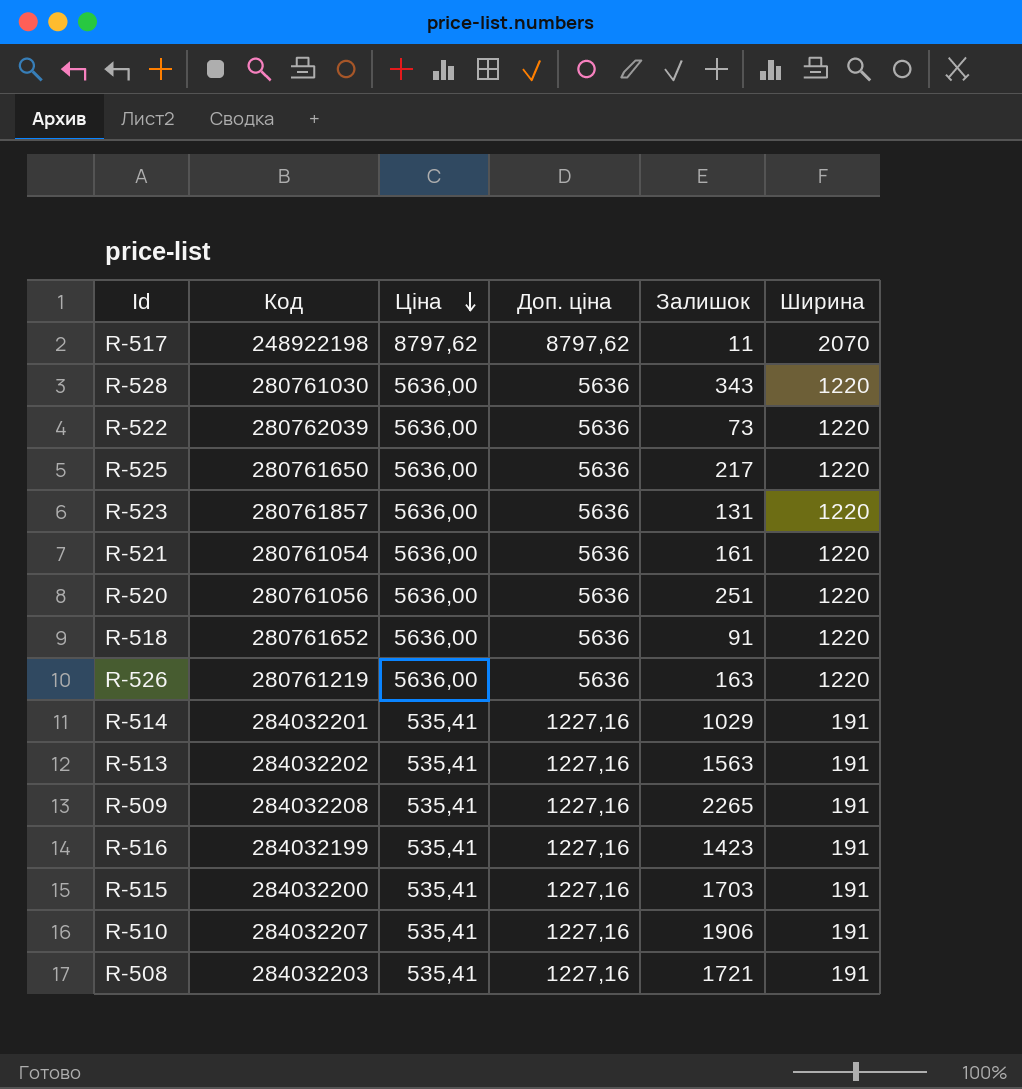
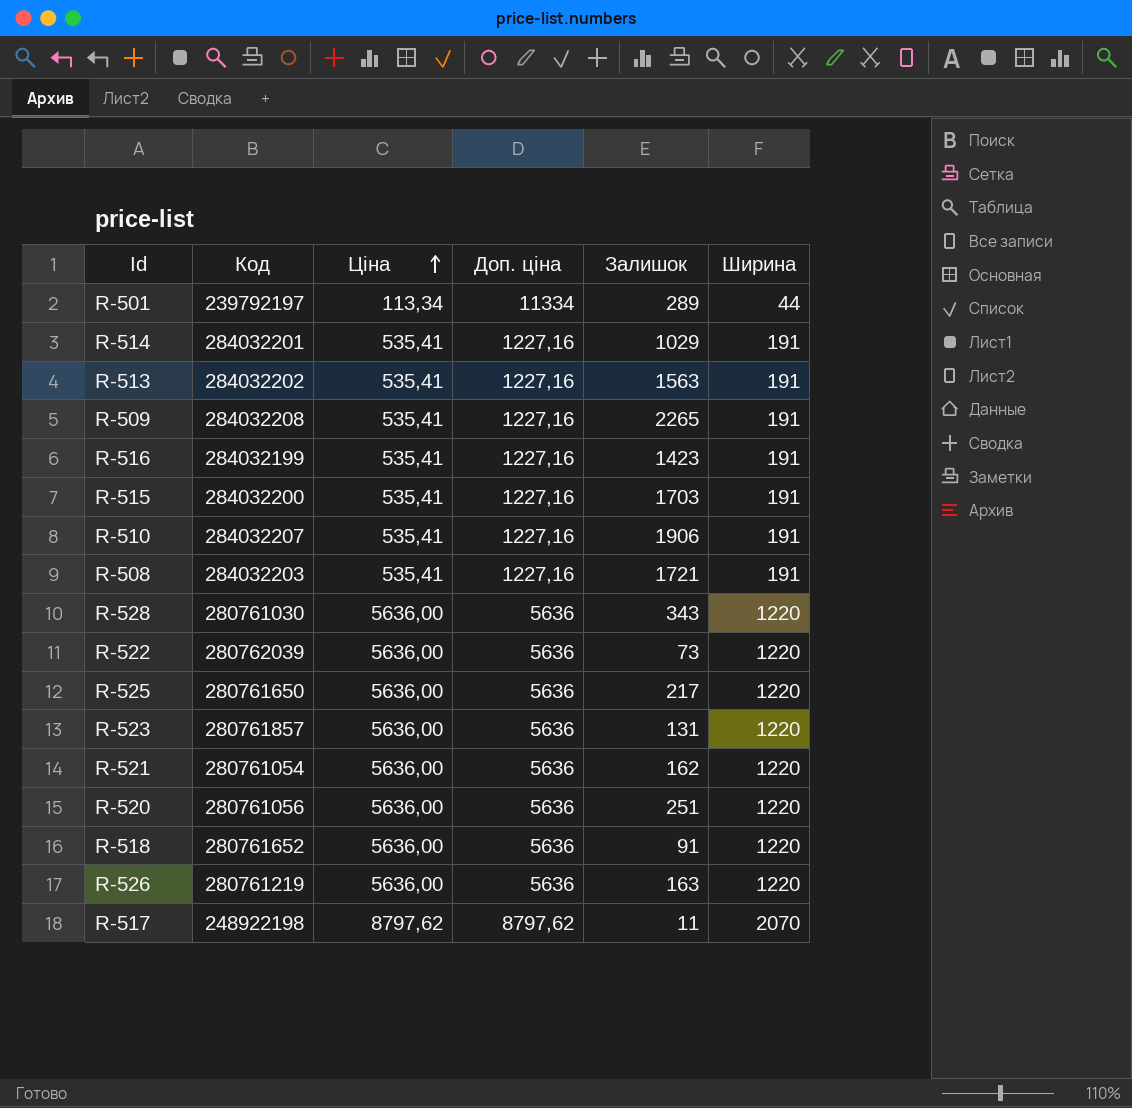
row order: Ціна descending -> Ціна ascending
row R-501: none -> 239792197 | 113,34 | 11334 | 289 | 44
R-521 | Залишок: 161 -> 162

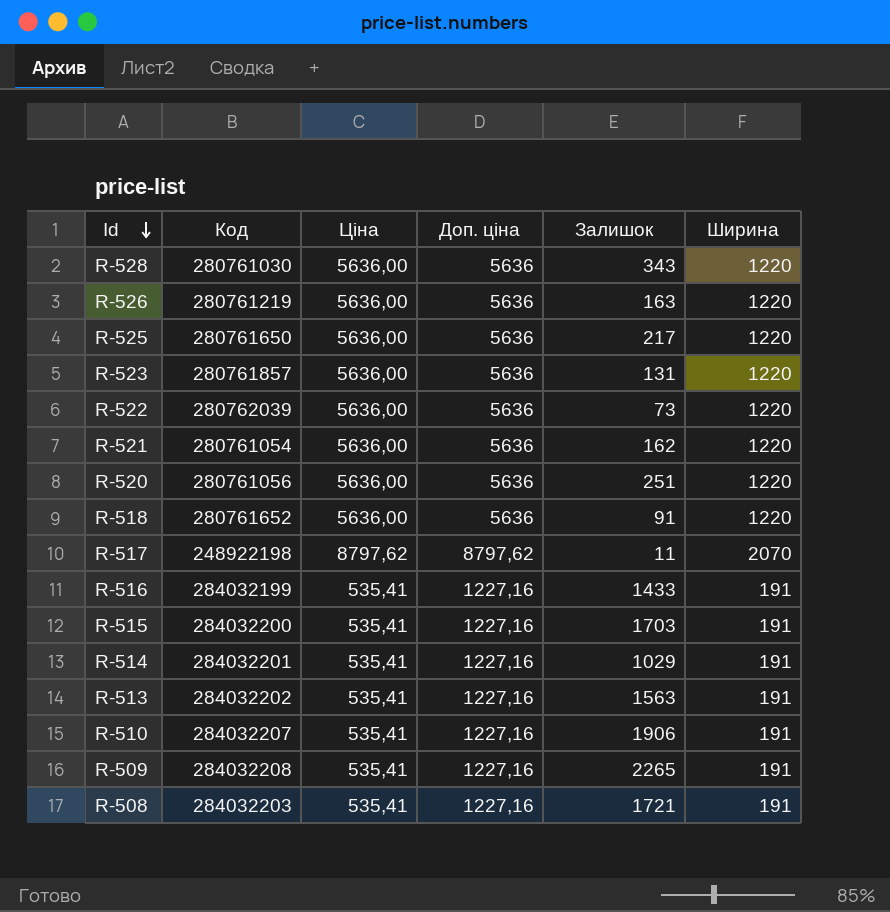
row order: Ціна ascending -> Id descending
row R-501: 239792197 | 113,34 | 11334 | 289 | 44 -> none
R-516 | Залишок: 1423 -> 1433

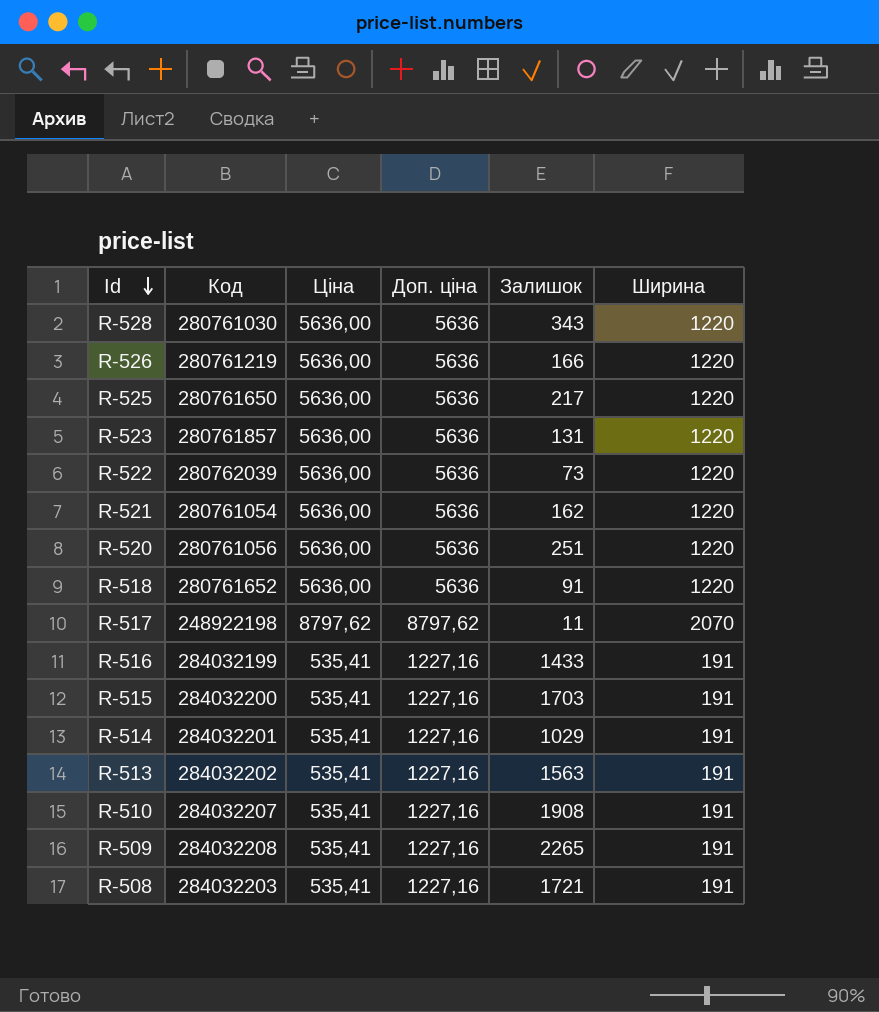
R-526 | Залишок: 163 -> 166
R-510 | Залишок: 1906 -> 1908

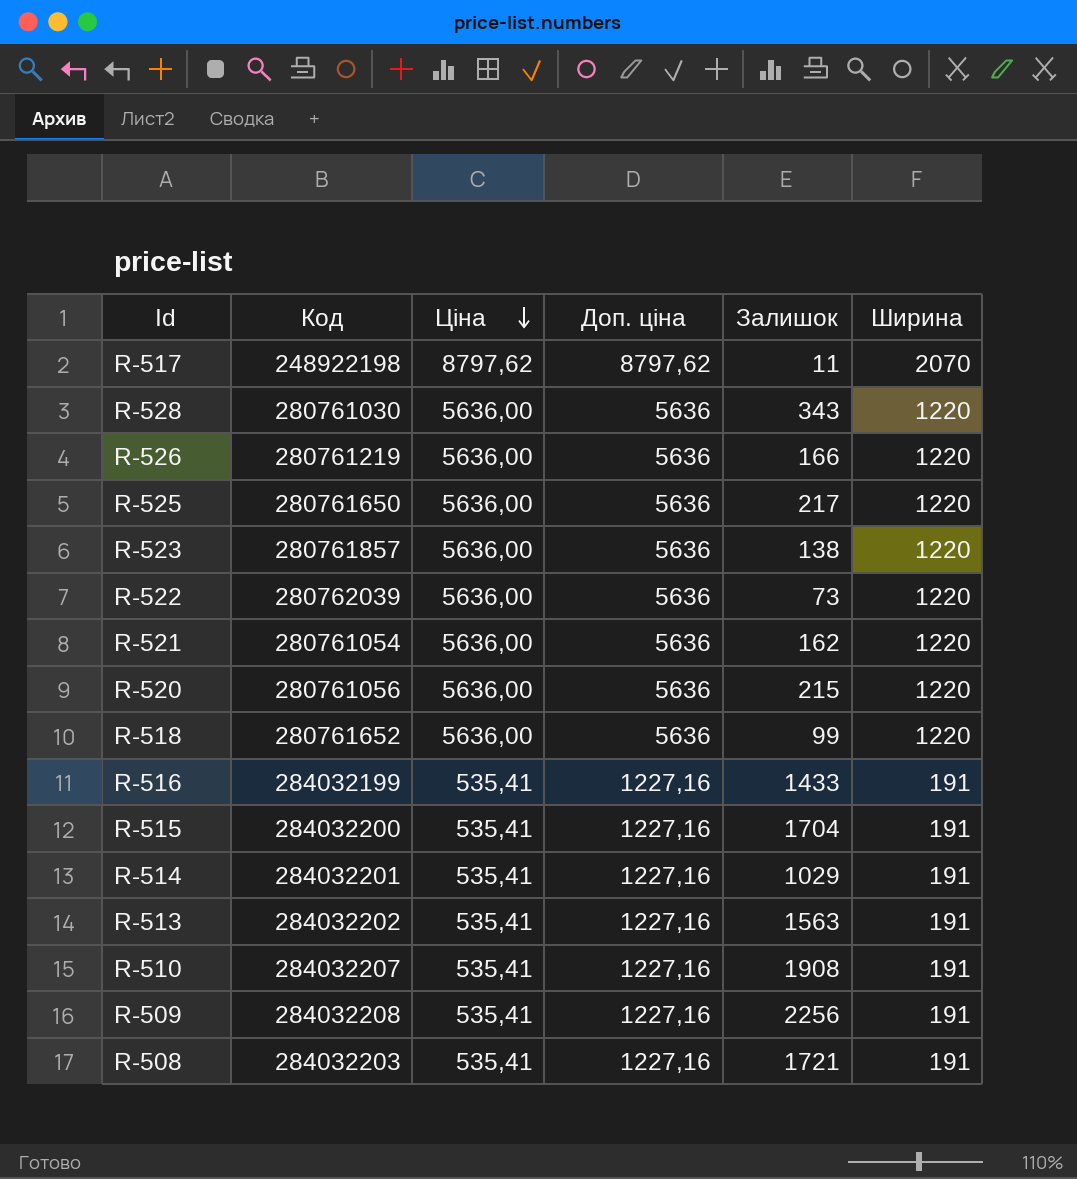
row order: Id descending -> Ціна descending
R-523 | Залишок: 131 -> 138
R-520 | Залишок: 251 -> 215
R-518 | Залишок: 91 -> 99
R-515 | Залишок: 1703 -> 1704
R-509 | Залишок: 2265 -> 2256

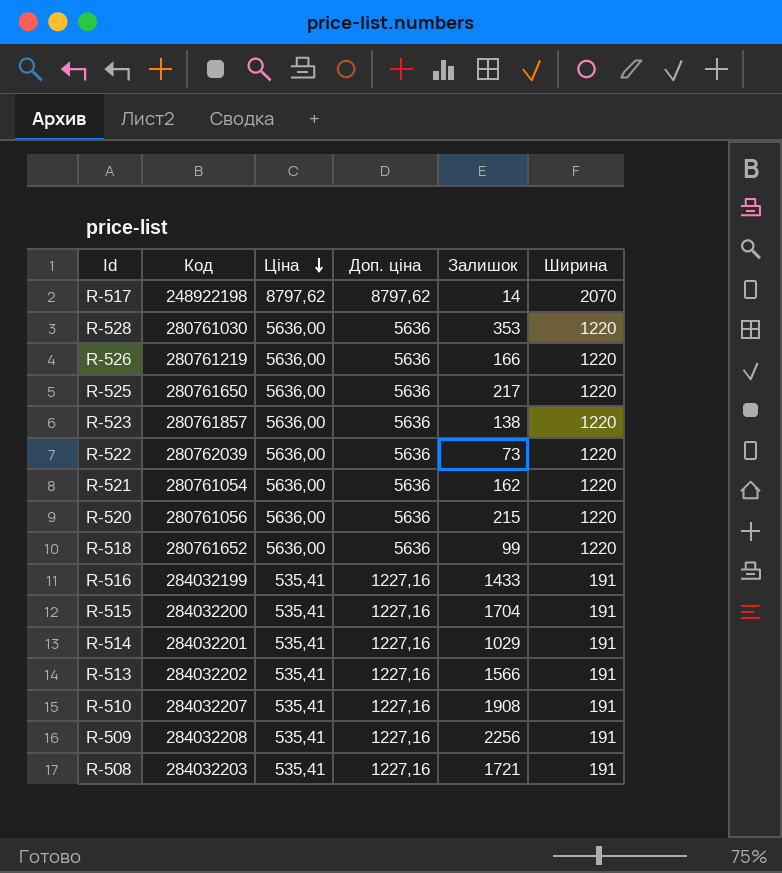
R-517 | Залишок: 11 -> 14
R-528 | Залишок: 343 -> 353
R-513 | Залишок: 1563 -> 1566

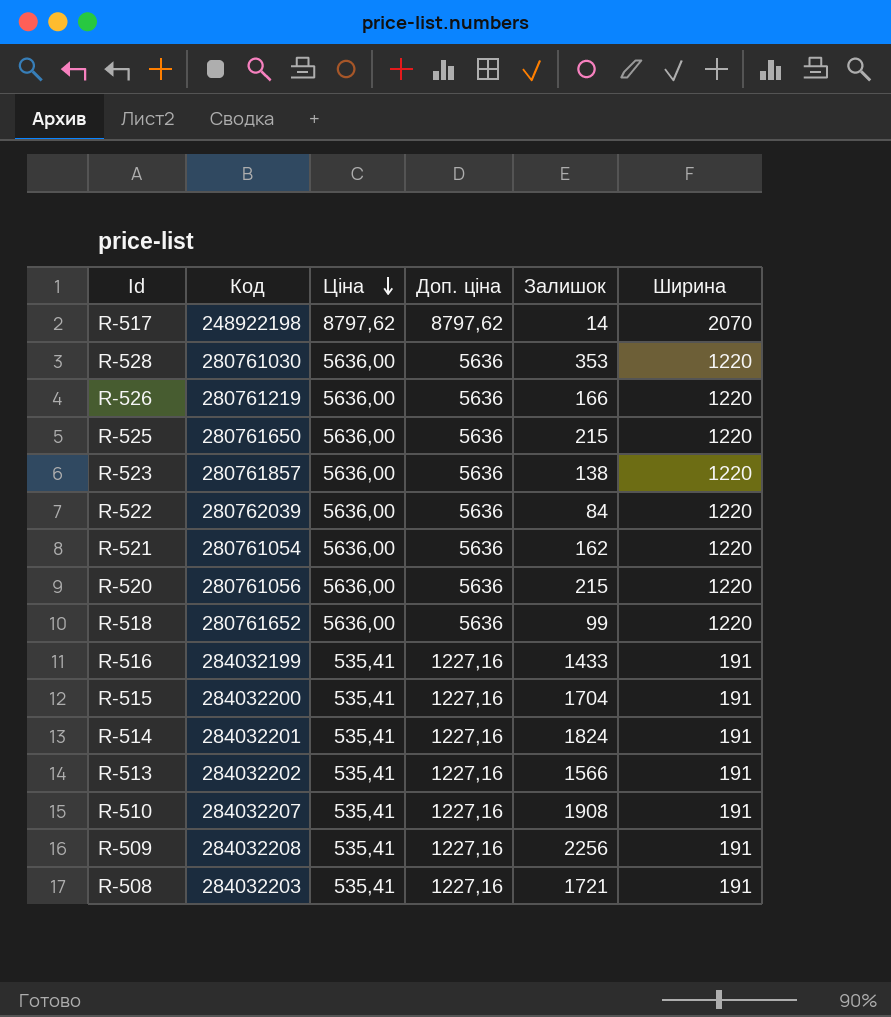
R-525 | Залишок: 217 -> 215
R-522 | Залишок: 73 -> 84
R-514 | Залишок: 1029 -> 1824

